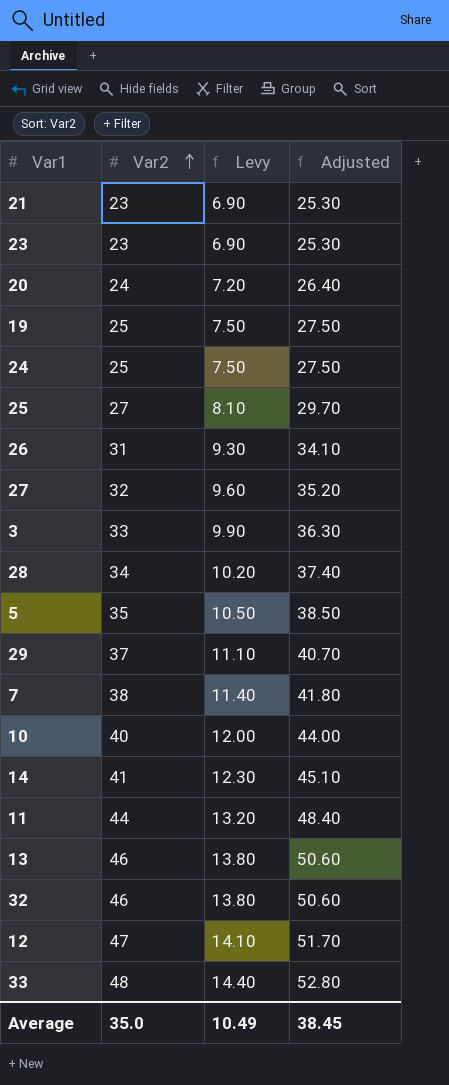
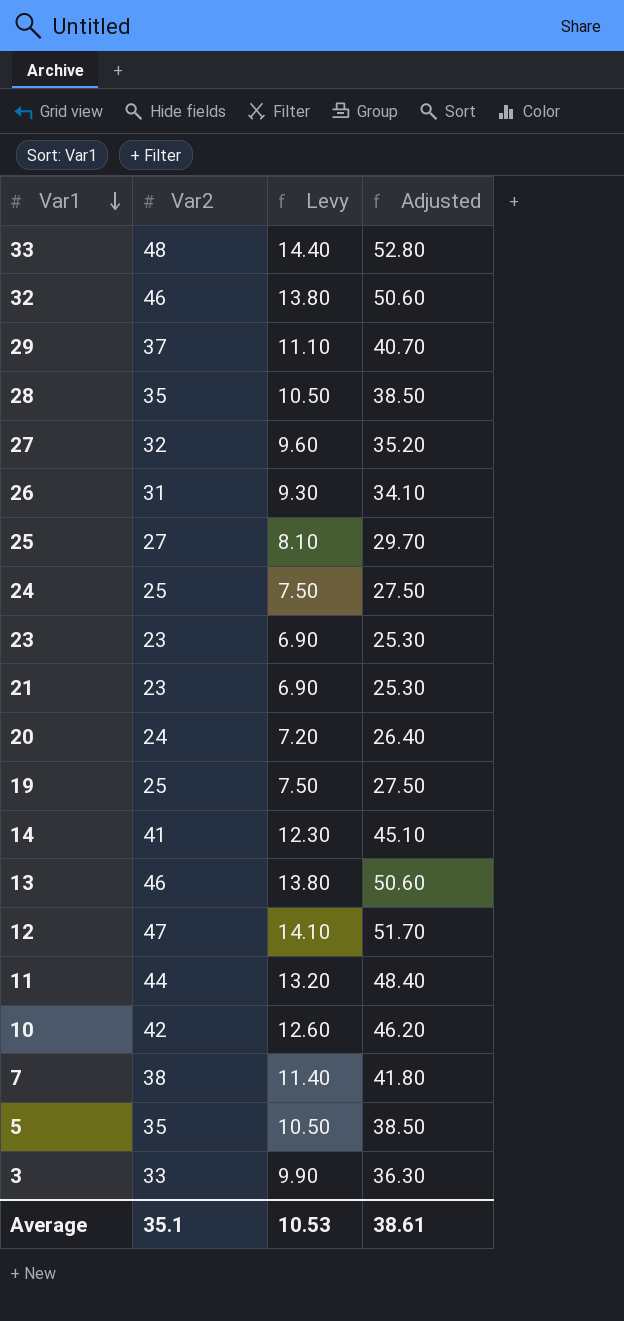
row order: Var2 ascending -> Var1 descending
28 | Var2: 34 -> 35
28 | Levy: 10.20 -> 10.50
28 | Adjusted: 37.40 -> 38.50
10 | Var2: 40 -> 42
10 | Levy: 12.00 -> 12.60
10 | Adjusted: 44.00 -> 46.20
Average | Var2: 35.0 -> 35.1
Average | Levy: 10.49 -> 10.53
Average | Adjusted: 38.45 -> 38.61

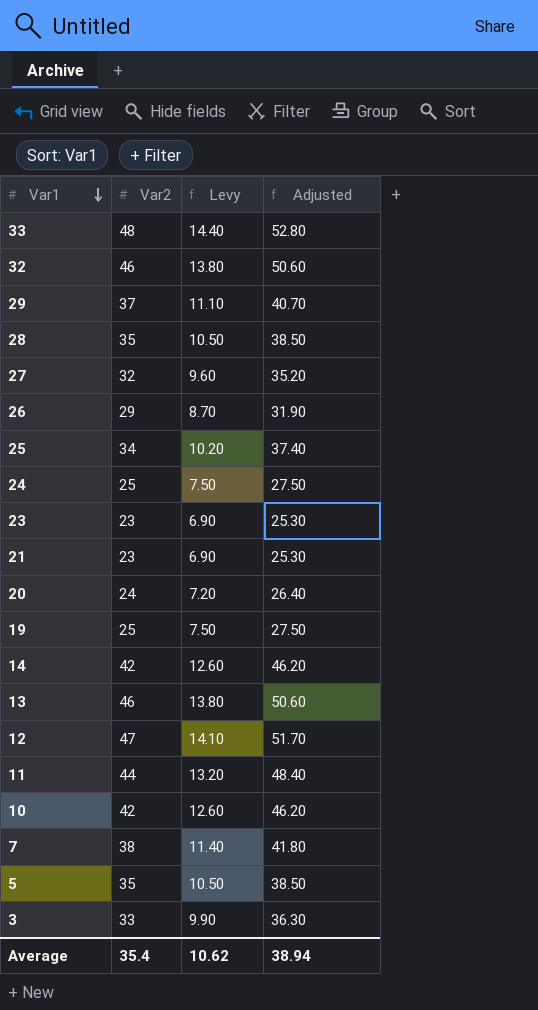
26 | Var2: 31 -> 29
26 | Levy: 9.30 -> 8.70
26 | Adjusted: 34.10 -> 31.90
25 | Var2: 27 -> 34
25 | Levy: 8.10 -> 10.20
25 | Adjusted: 29.70 -> 37.40
14 | Var2: 41 -> 42
14 | Levy: 12.30 -> 12.60
14 | Adjusted: 45.10 -> 46.20
Average | Var2: 35.1 -> 35.4
Average | Levy: 10.53 -> 10.62
Average | Adjusted: 38.61 -> 38.94

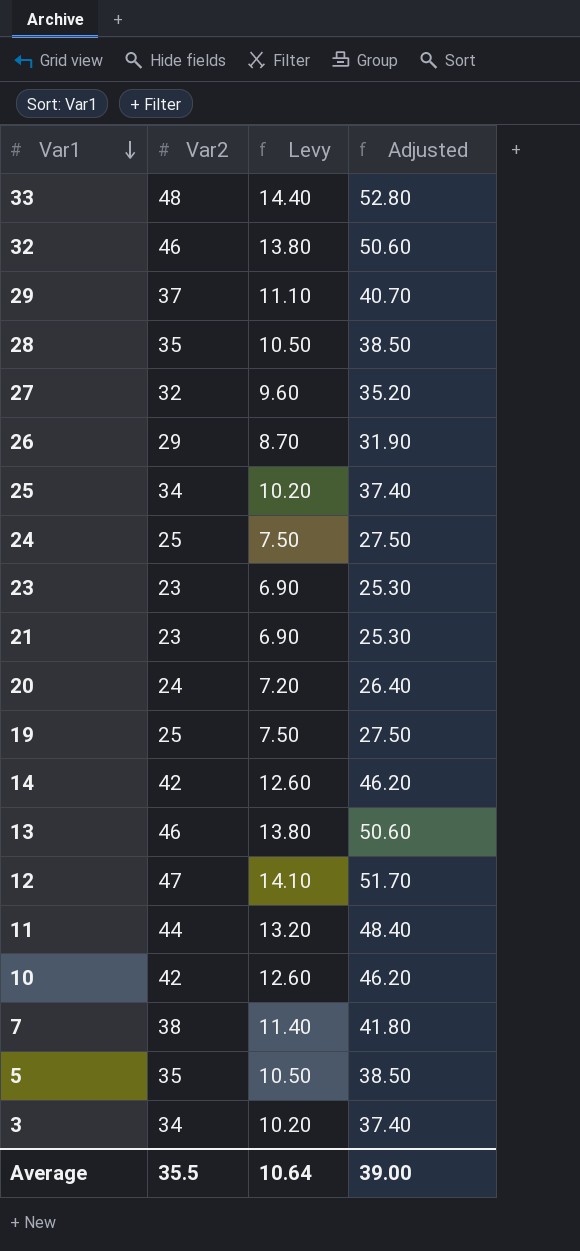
3 | Var2: 33 -> 34
3 | Levy: 9.90 -> 10.20
3 | Adjusted: 36.30 -> 37.40
Average | Var2: 35.4 -> 35.5
Average | Levy: 10.62 -> 10.64
Average | Adjusted: 38.94 -> 39.00

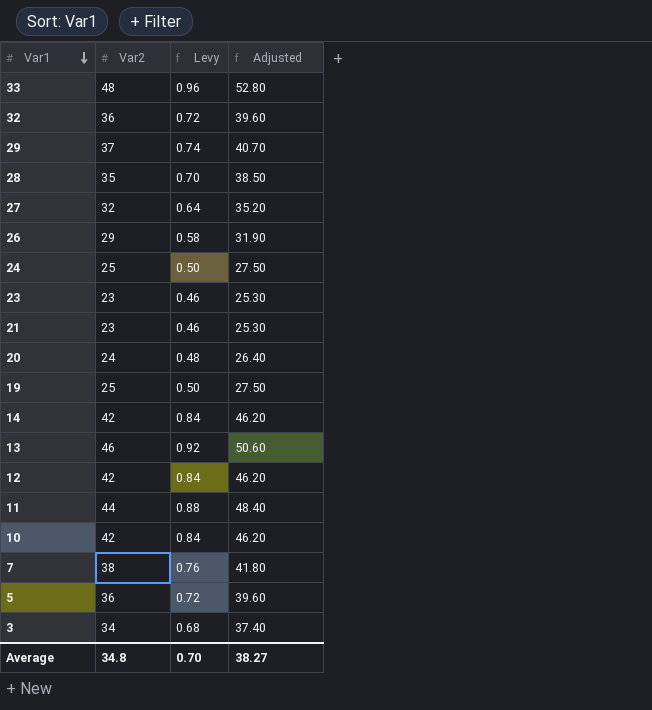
column Levy | formula: [Var2] * 0.3 -> [Var2] * 0.02
row 25: 34 | 10.20 | 37.40 -> none
32 | Var2: 46 -> 36
32 | Adjusted: 50.60 -> 39.60
12 | Var2: 47 -> 42
12 | Adjusted: 51.70 -> 46.20
5 | Var2: 35 -> 36
5 | Adjusted: 38.50 -> 39.60
Average | Var2: 35.5 -> 34.8
Average | Levy: 10.64 -> 0.70
Average | Adjusted: 39.00 -> 38.27

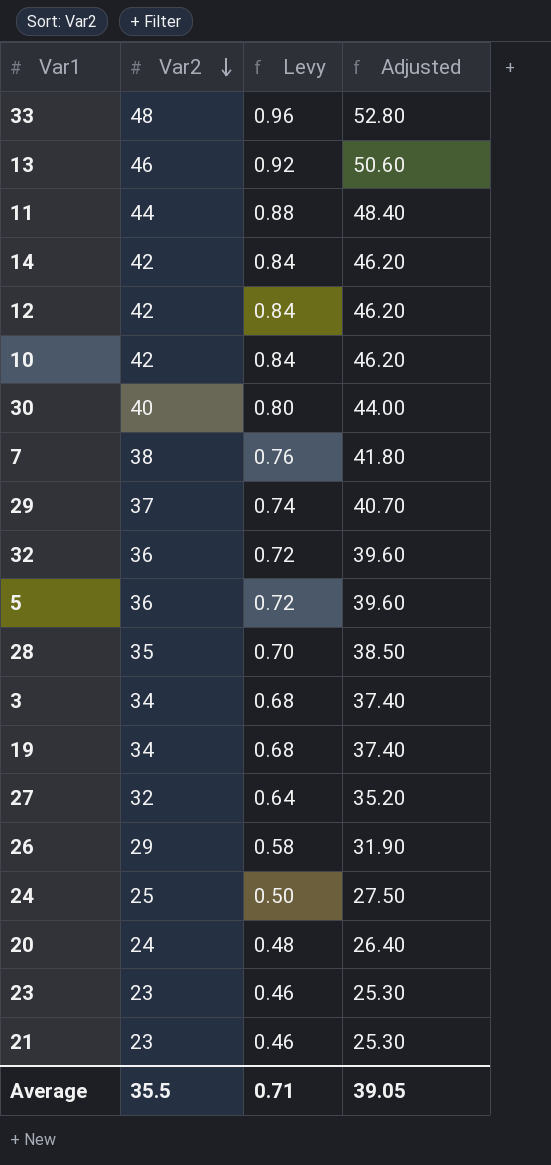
row order: Var1 descending -> Var2 descending
row 30: none -> 40 | 0.80 | 44.00
19 | Var2: 25 -> 34
19 | Levy: 0.50 -> 0.68
19 | Adjusted: 27.50 -> 37.40
Average | Var2: 34.8 -> 35.5
Average | Levy: 0.70 -> 0.71
Average | Adjusted: 38.27 -> 39.05

